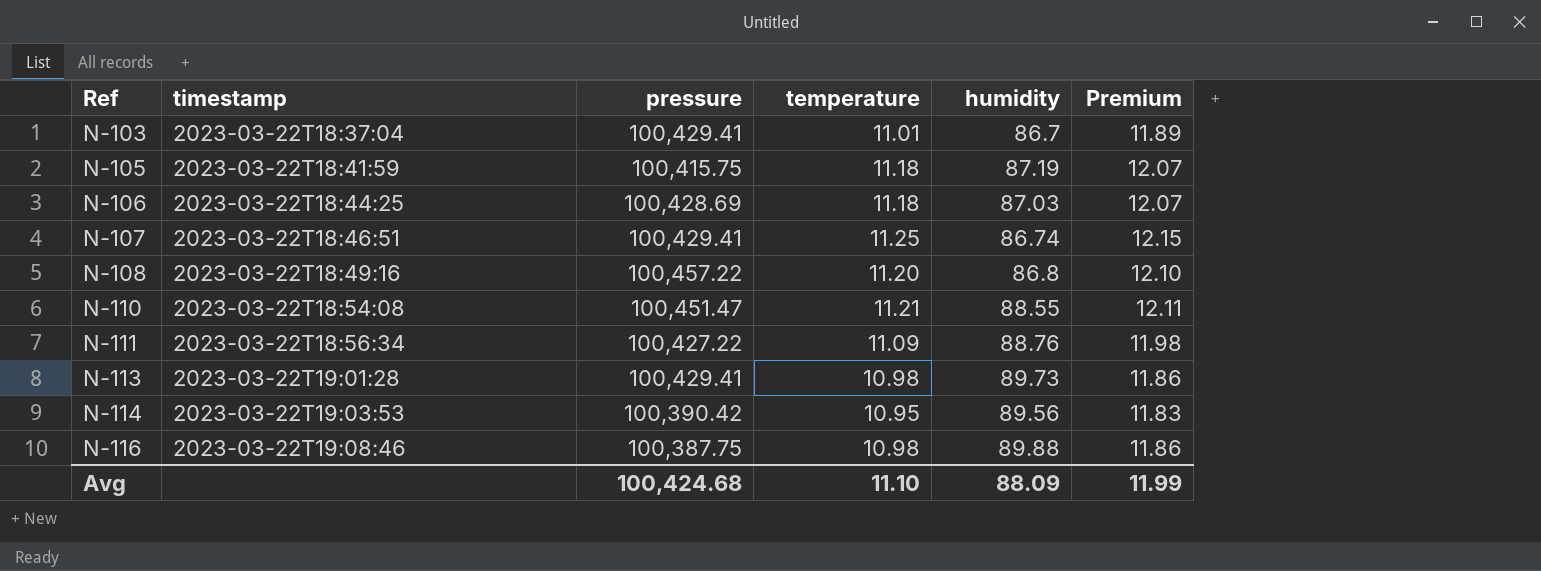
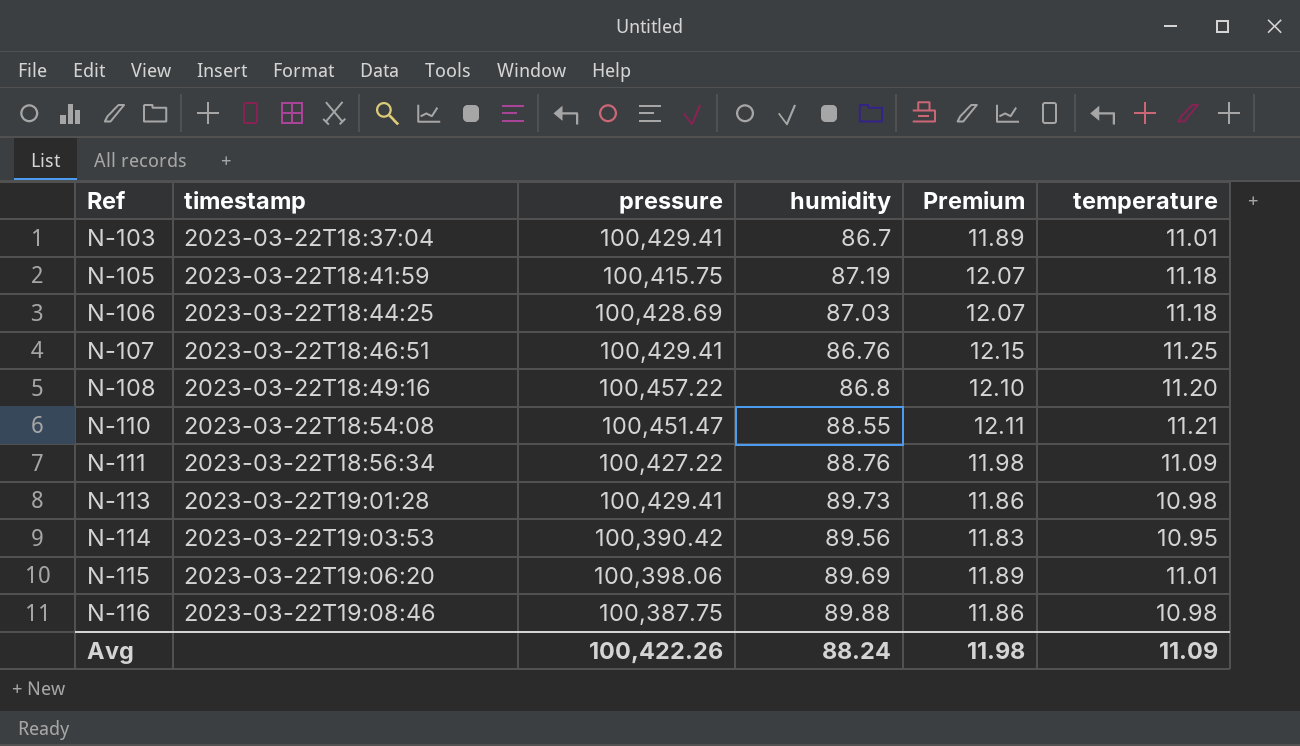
column temperature | position: 4 -> 6
N-107 | humidity: 86.74 -> 86.76
row N-115: none -> 2023-03-22T19:06:20 | 100,398.06 | 89.69 | 11.89 | 11.01
Avg | pressure: 100,424.68 -> 100,422.26
Avg | humidity: 88.09 -> 88.24
Avg | Premium: 11.99 -> 11.98
Avg | temperature: 11.10 -> 11.09

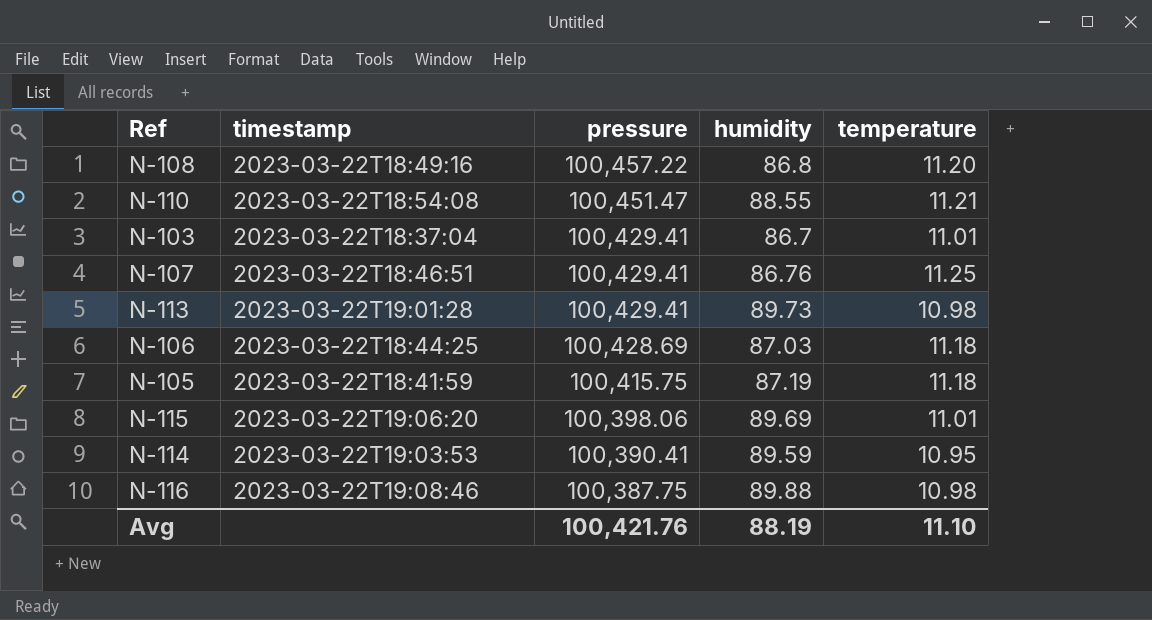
row order: Ref ascending -> pressure descending
column Premium | formula: [temperature] * 1.08 -> none
row N-111: 2023-03-22T18:56:34 | 100,427.22 | 88.76 | 11.98 | 11.09 -> none
N-114 | pressure: 100,390.42 -> 100,390.41
N-114 | humidity: 89.56 -> 89.59
Avg | pressure: 100,422.26 -> 100,421.76
Avg | humidity: 88.24 -> 88.19
Avg | temperature: 11.09 -> 11.10

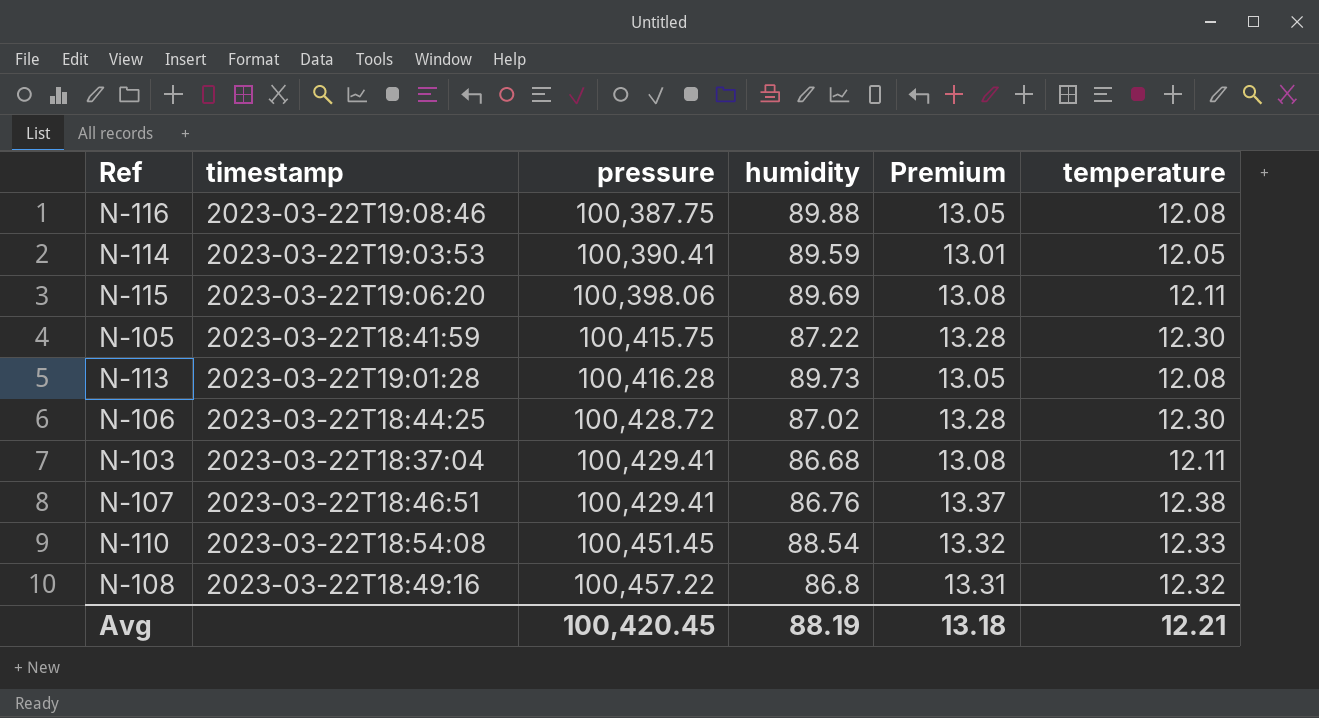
row order: pressure descending -> pressure ascending
column Premium | formula: none -> [temperature] * 1.08
N-116 | temperature: 10.98 -> 12.08
N-114 | temperature: 10.95 -> 12.05
N-115 | temperature: 11.01 -> 12.11
N-105 | humidity: 87.19 -> 87.22
N-105 | temperature: 11.18 -> 12.30
N-113 | pressure: 100,429.41 -> 100,416.28
N-113 | temperature: 10.98 -> 12.08
N-106 | pressure: 100,428.69 -> 100,428.72
N-106 | humidity: 87.03 -> 87.02
N-106 | temperature: 11.18 -> 12.30
N-103 | humidity: 86.7 -> 86.68
N-103 | temperature: 11.01 -> 12.11
N-107 | temperature: 11.25 -> 12.38
N-110 | pressure: 100,451.47 -> 100,451.45
N-110 | humidity: 88.55 -> 88.54
N-110 | temperature: 11.21 -> 12.33
N-108 | temperature: 11.20 -> 12.32
Avg | pressure: 100,421.76 -> 100,420.45
Avg | temperature: 11.10 -> 12.21

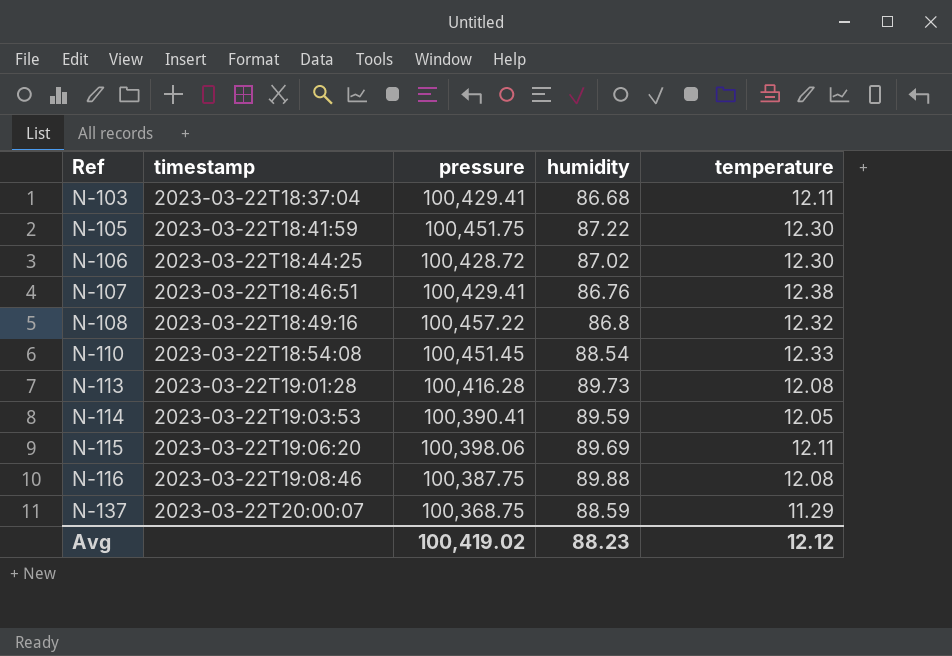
row order: pressure ascending -> Ref ascending
column Premium | formula: [temperature] * 1.08 -> none
N-105 | pressure: 100,415.75 -> 100,451.75
row N-137: none -> 2023-03-22T20:00:07 | 100,368.75 | 88.59 | 11.29
Avg | pressure: 100,420.45 -> 100,419.02
Avg | humidity: 88.19 -> 88.23
Avg | temperature: 12.21 -> 12.12

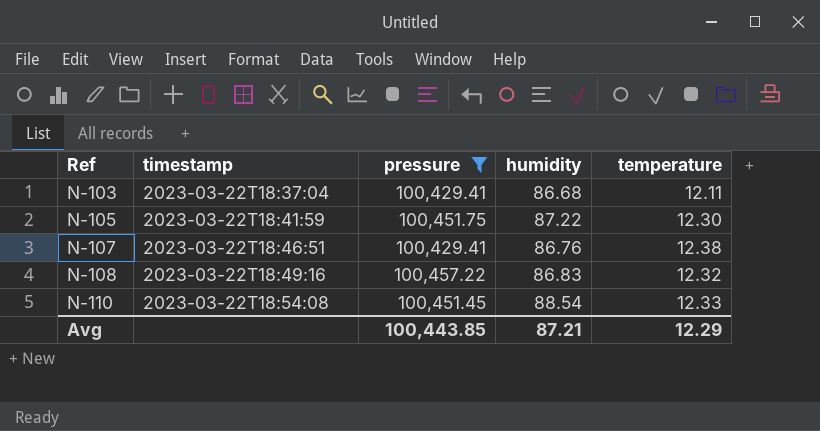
filter: none -> pressure >= 100,429.41
N-108 | humidity: 86.8 -> 86.83
Avg | pressure: 100,419.02 -> 100,443.85
Avg | humidity: 88.23 -> 87.21
Avg | temperature: 12.12 -> 12.29

